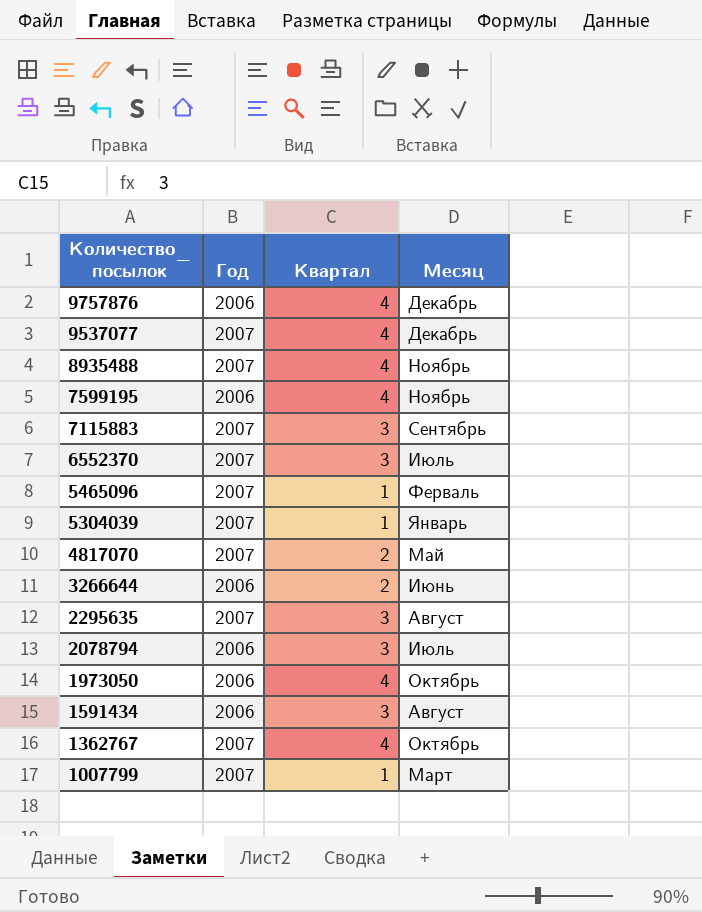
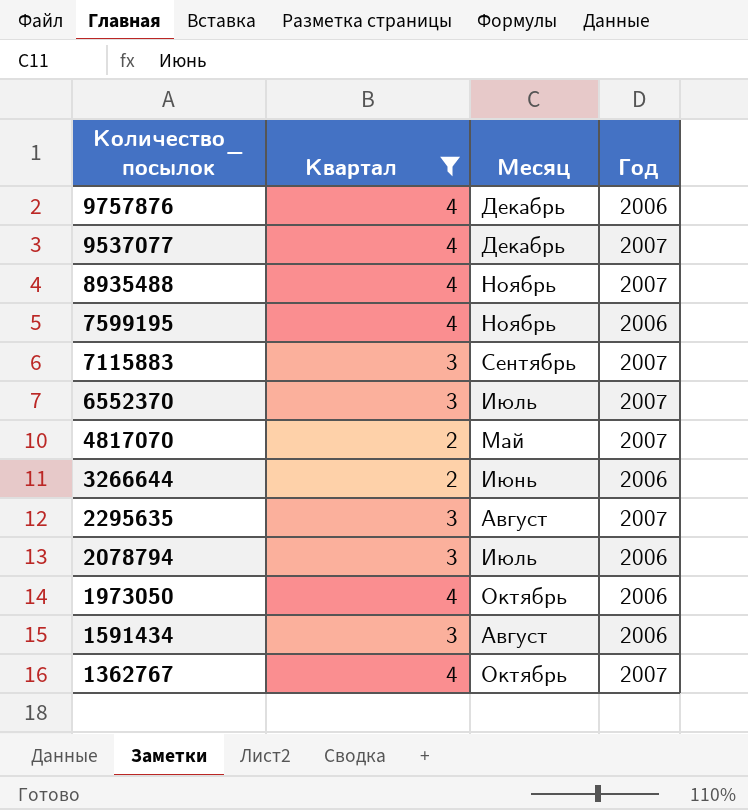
filter: none -> Квартал != 1
column Год | position: 2 -> 4

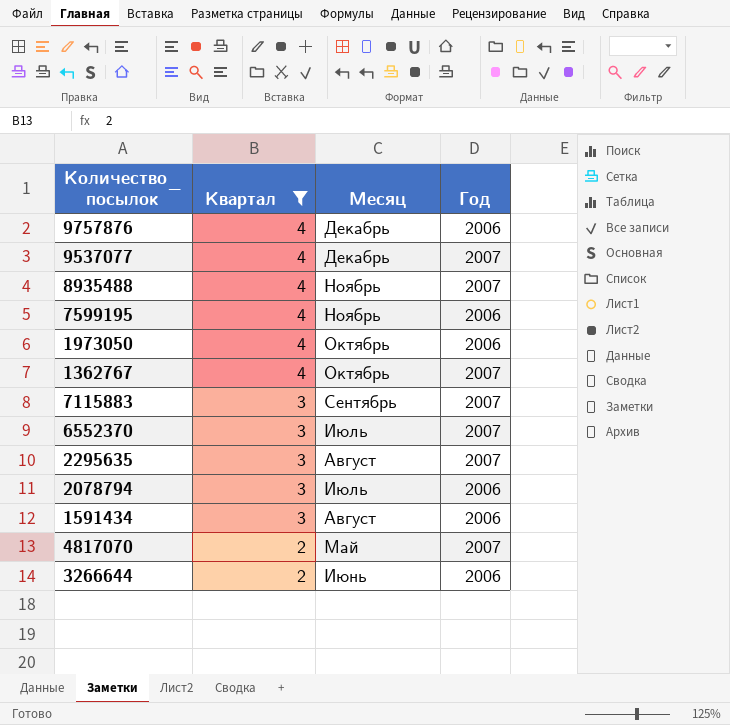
row order: Количество_ посылок descending -> Квартал descending

